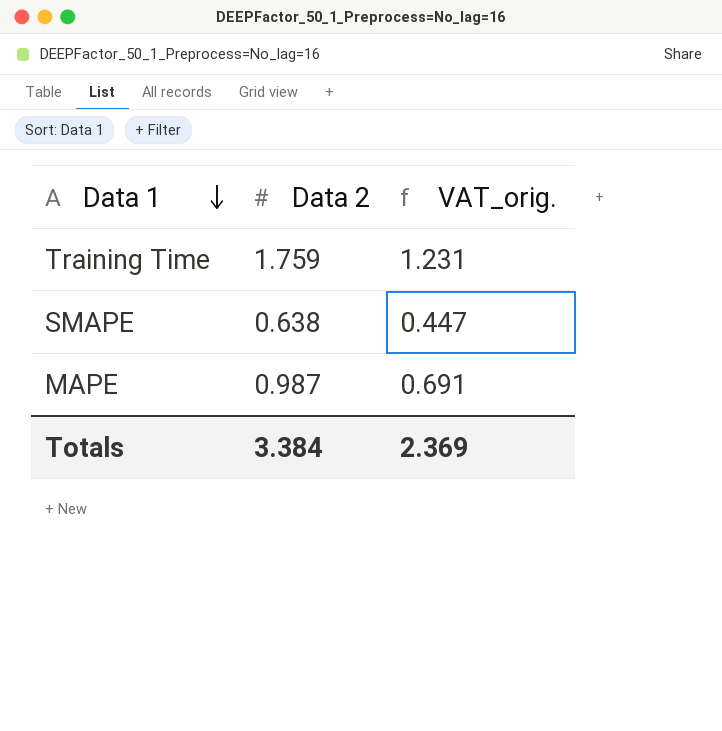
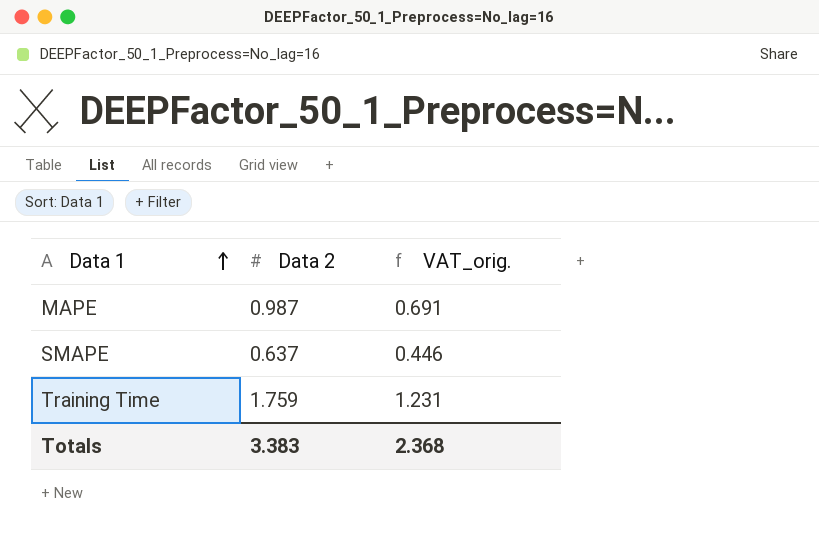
row order: Data 1 descending -> Data 1 ascending
SMAPE | Data 2: 0.638 -> 0.637
SMAPE | VAT_orig.: 0.447 -> 0.446
Totals | Data 2: 3.384 -> 3.383
Totals | VAT_orig.: 2.369 -> 2.368

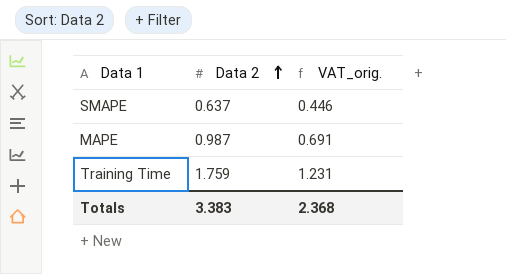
row order: Data 1 ascending -> Data 2 ascending

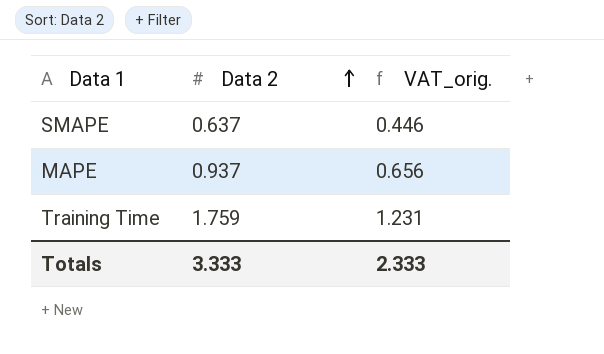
MAPE | Data 2: 0.987 -> 0.937
MAPE | VAT_orig.: 0.691 -> 0.656
Totals | Data 2: 3.383 -> 3.333
Totals | VAT_orig.: 2.368 -> 2.333

